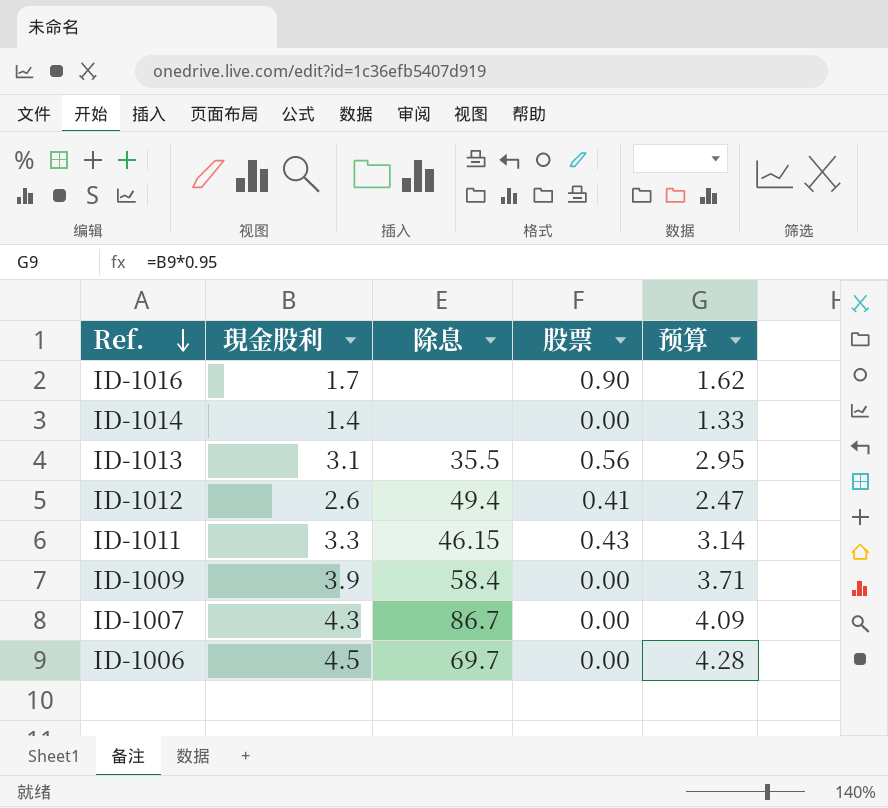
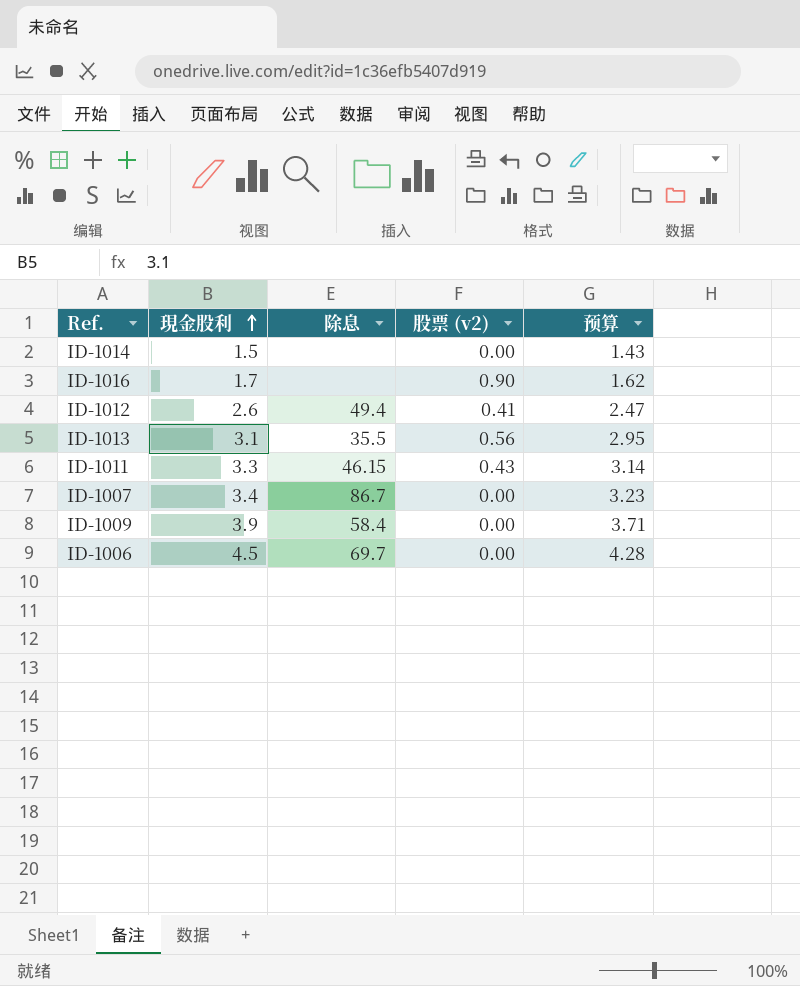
row order: Ref. descending -> 現金股利 ascending
column name: 股票 -> 股票 (v2)
ID-1014 | 現金股利: 1.4 -> 1.5
ID-1014 | 预算: 1.33 -> 1.43
ID-1007 | 現金股利: 4.3 -> 3.4
ID-1007 | 预算: 4.09 -> 3.23

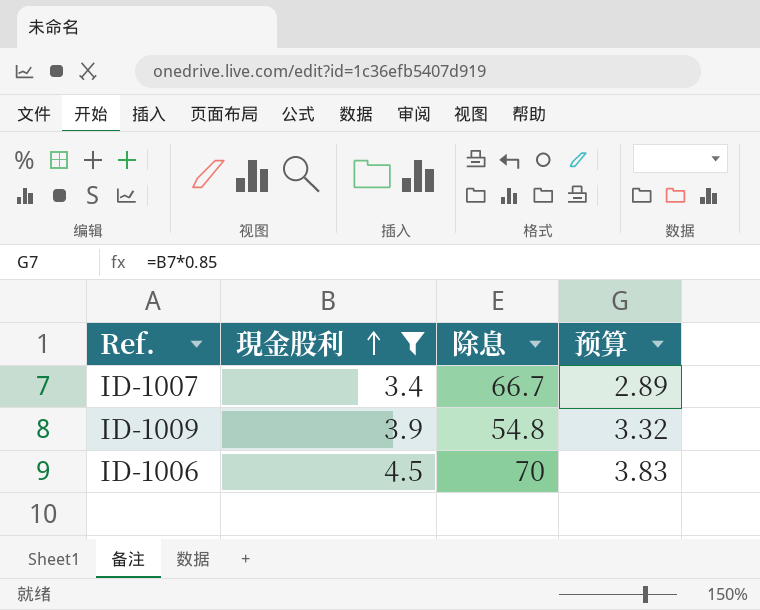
filter: none -> 現金股利 >= 3.4
column 股票 (v2) | position: 4 -> none
column 预算 | formula: [現金股利] * 0.95 -> [現金股利] * 0.85
ID-1007 | 除息: 86.7 -> 66.7
ID-1009 | 除息: 58.4 -> 54.8
ID-1006 | 除息: 69.7 -> 70

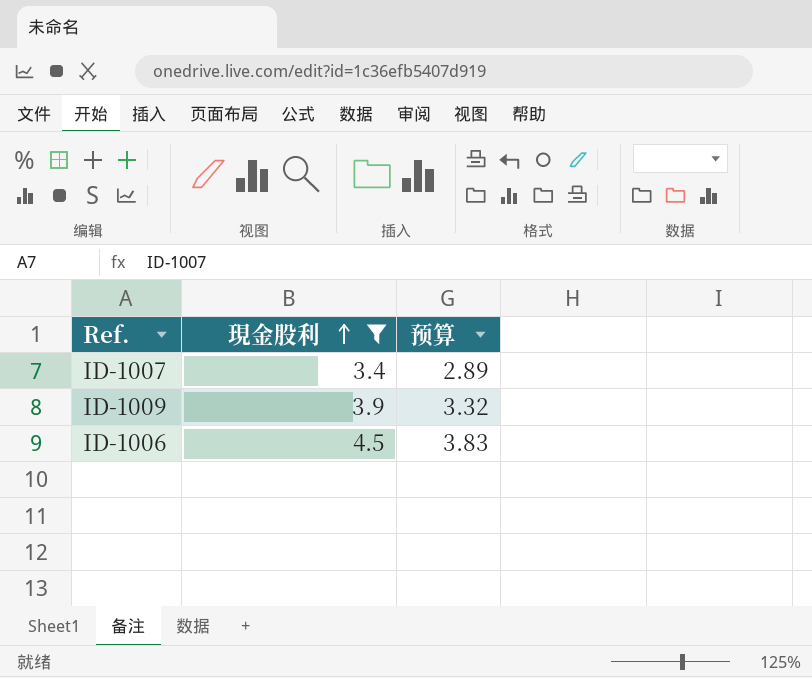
column 除息 | position: 3 -> none

